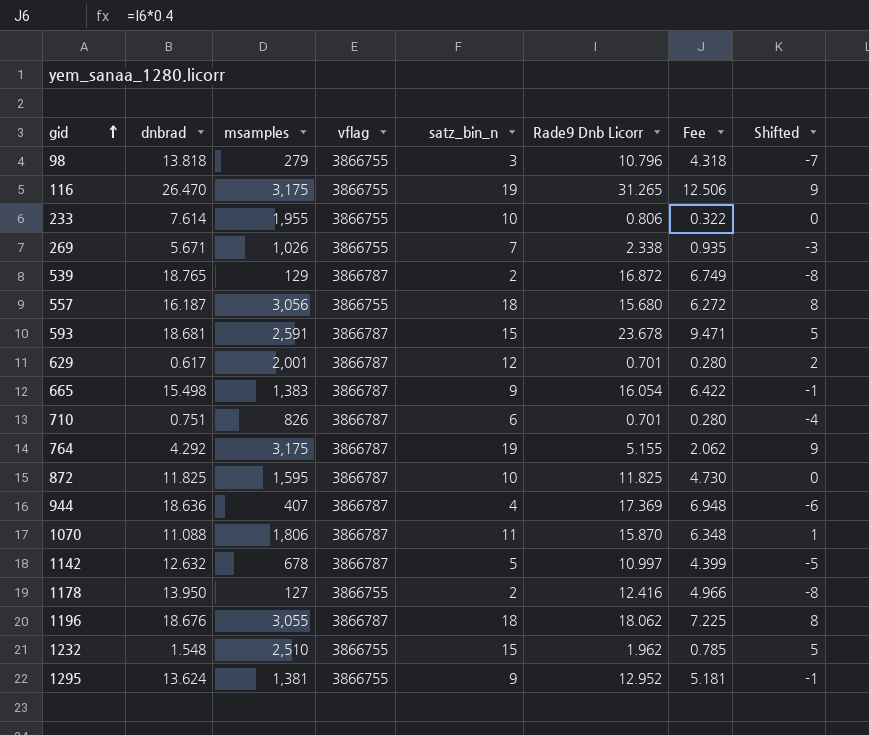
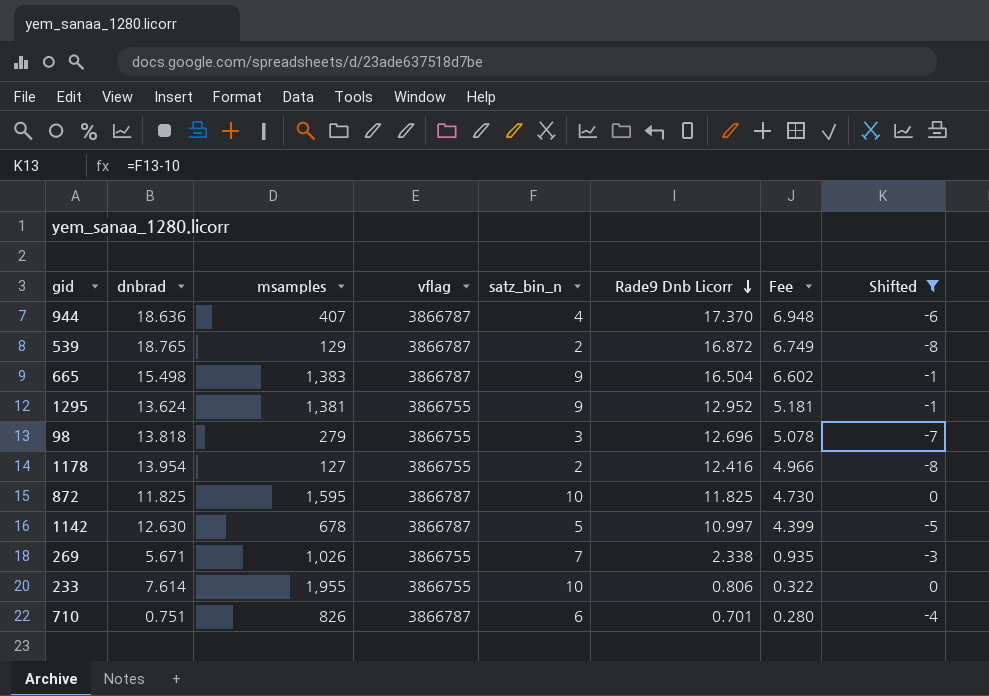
filter: none -> Shifted <= 0
row order: gid ascending -> Rade9 Dnb Licorr descending
944 | Rade9 Dnb Licorr: 17.369 -> 17.370
665 | Rade9 Dnb Licorr: 16.054 -> 16.504
665 | Fee: 6.422 -> 6.602
98 | Rade9 Dnb Licorr: 10.796 -> 12.696
98 | Fee: 4.318 -> 5.078
1178 | dnbrad: 13.950 -> 13.954
1142 | dnbrad: 12.632 -> 12.630

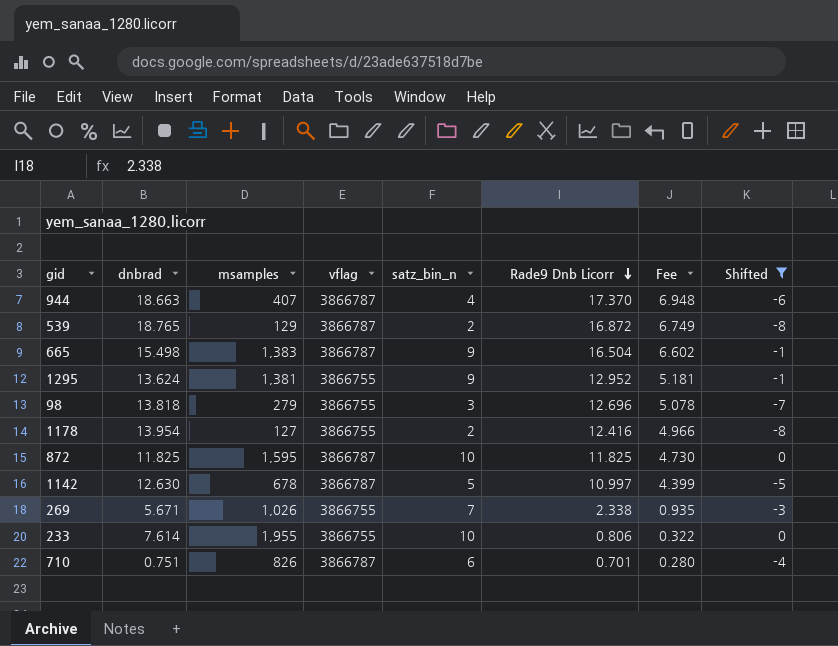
944 | dnbrad: 18.636 -> 18.663

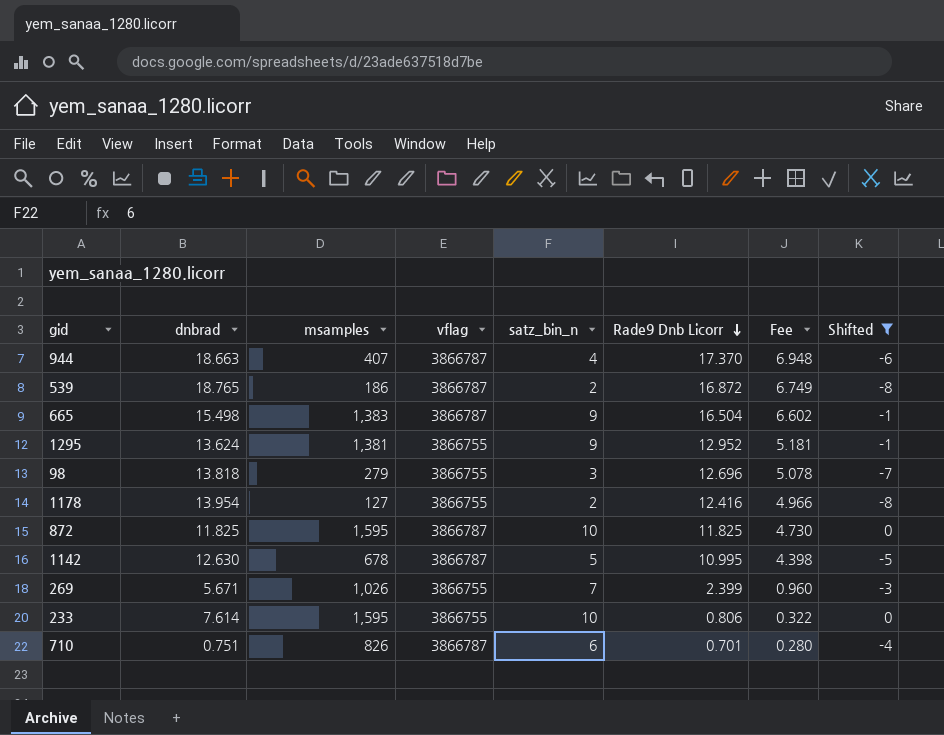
539 | msamples: 129 -> 186
1142 | Rade9 Dnb Licorr: 10.997 -> 10.995
1142 | Fee: 4.399 -> 4.398
269 | Rade9 Dnb Licorr: 2.338 -> 2.399
269 | Fee: 0.935 -> 0.960
233 | msamples: 1,955 -> 1,595

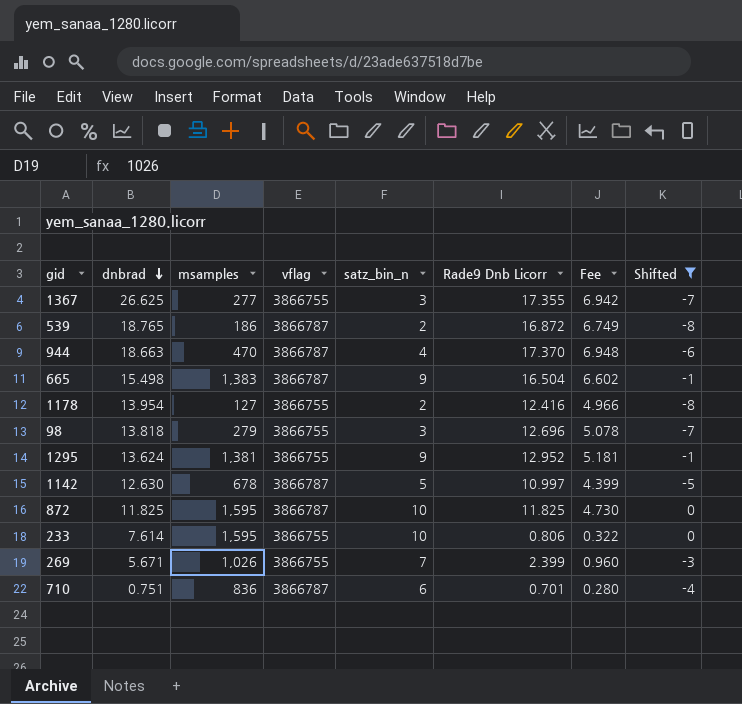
row order: Rade9 Dnb Licorr descending -> dnbrad descending
row 1367: none -> 26.625 | 277 | 3866755 | 3 | 17.355 | 6.942 | -7
944 | msamples: 407 -> 470
1142 | Rade9 Dnb Licorr: 10.995 -> 10.997
1142 | Fee: 4.398 -> 4.399
710 | msamples: 826 -> 836

